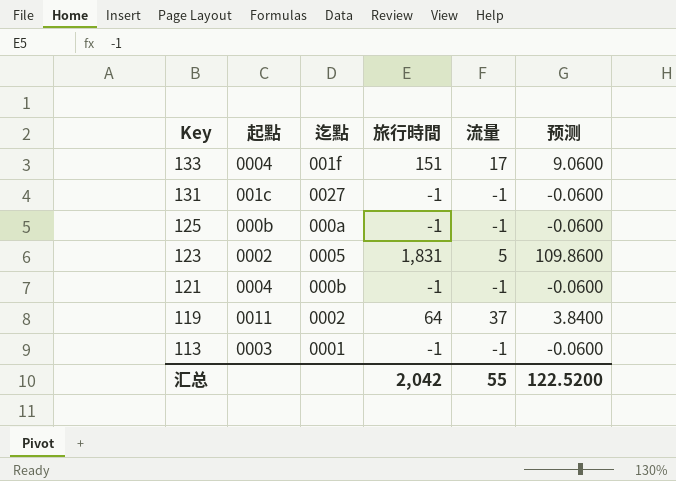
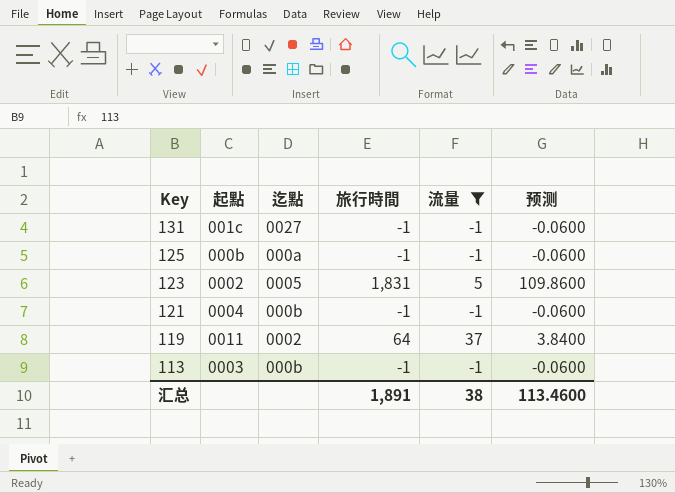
filter: none -> 流量 != 17
113 | 迄點: 0001 -> 000b
汇总 | 旅行時間: 2,042 -> 1,891
汇总 | 流量: 55 -> 38
汇总 | 预测: 122.5200 -> 113.4600

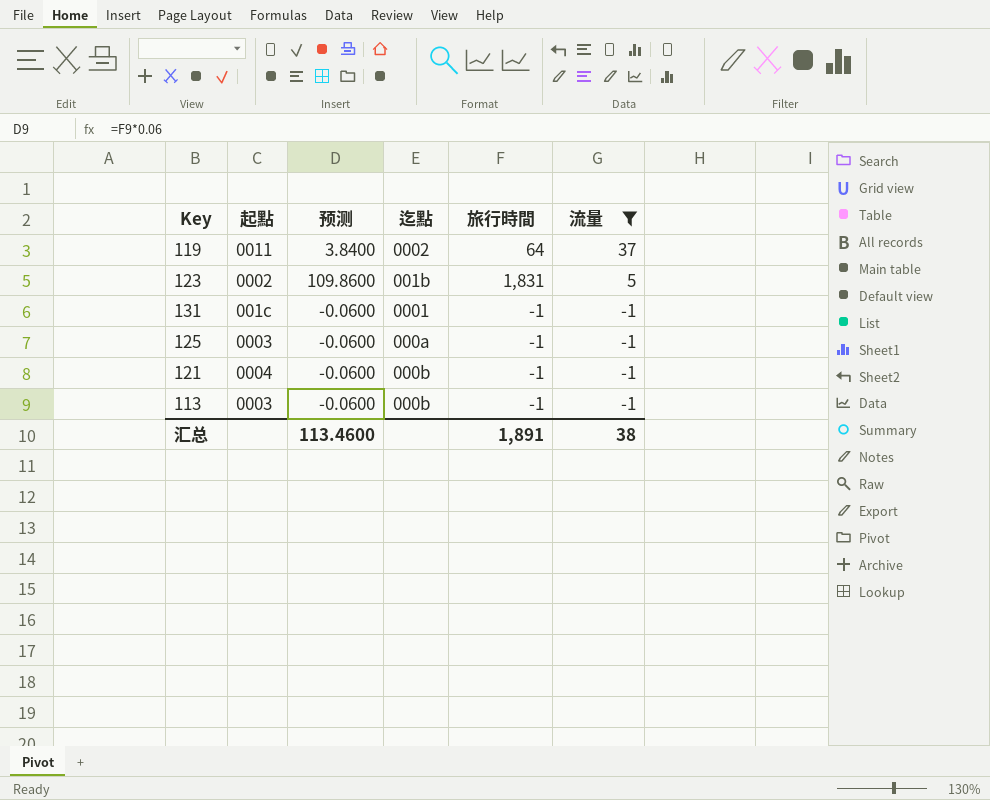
row order: Key descending -> 流量 descending
column 预测 | position: 6 -> 3
123 | 迄點: 0005 -> 001b
131 | 迄點: 0027 -> 0001
125 | 起點: 000b -> 0003

